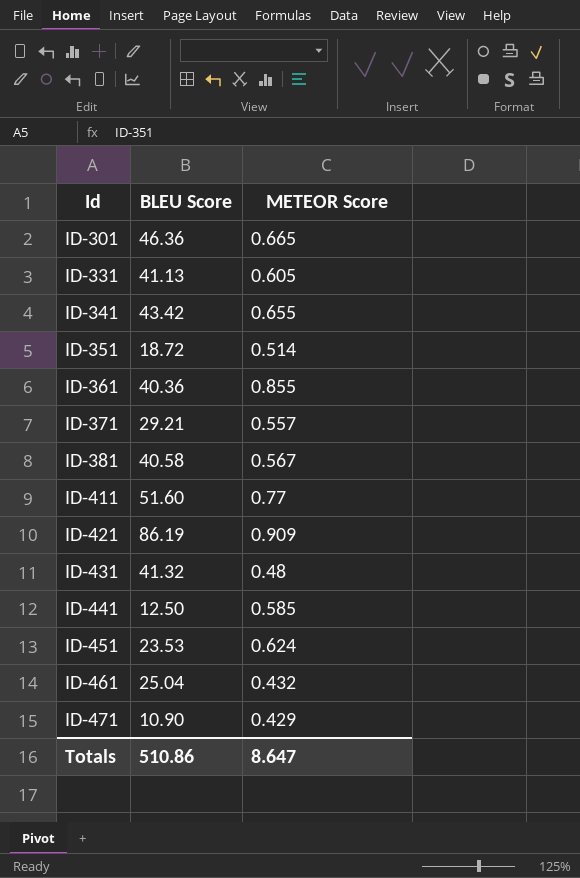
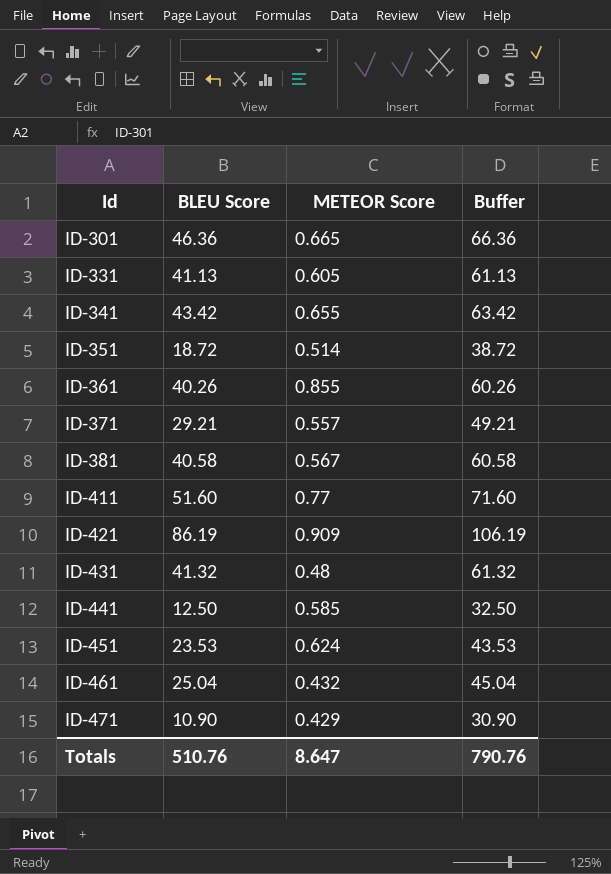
column Buffer | formula: none -> [BLEU Score] + 20
ID-361 | BLEU Score: 40.36 -> 40.26
Totals | BLEU Score: 510.86 -> 510.76

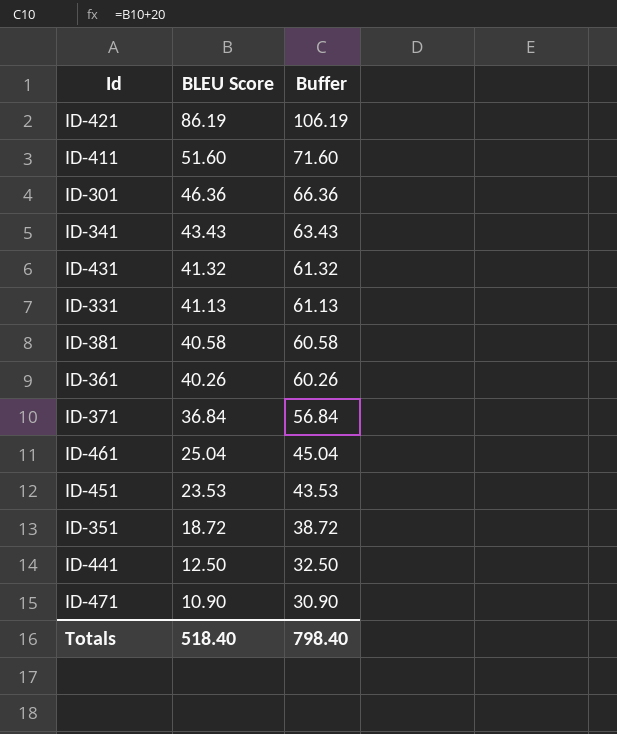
row order: Id ascending -> BLEU Score descending
column METEOR Score | position: 3 -> none
ID-341 | BLEU Score: 43.42 -> 43.43
ID-341 | Buffer: 63.42 -> 63.43
ID-371 | BLEU Score: 29.21 -> 36.84
ID-371 | Buffer: 49.21 -> 56.84
Totals | BLEU Score: 510.76 -> 518.40
Totals | Buffer: 790.76 -> 798.40

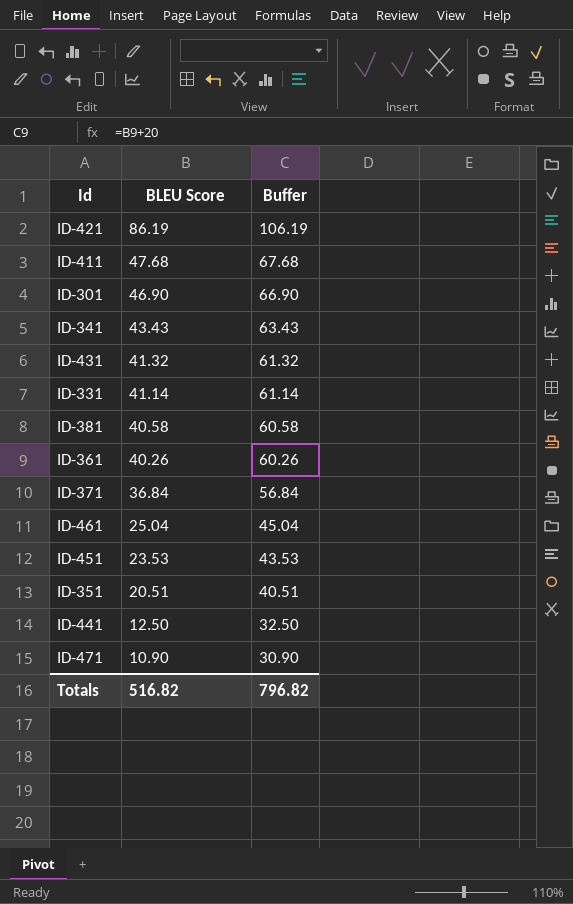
ID-411 | BLEU Score: 51.60 -> 47.68
ID-411 | Buffer: 71.60 -> 67.68
ID-301 | BLEU Score: 46.36 -> 46.90
ID-301 | Buffer: 66.36 -> 66.90
ID-331 | BLEU Score: 41.13 -> 41.14
ID-331 | Buffer: 61.13 -> 61.14
ID-351 | BLEU Score: 18.72 -> 20.51
ID-351 | Buffer: 38.72 -> 40.51
Totals | BLEU Score: 518.40 -> 516.82
Totals | Buffer: 798.40 -> 796.82

